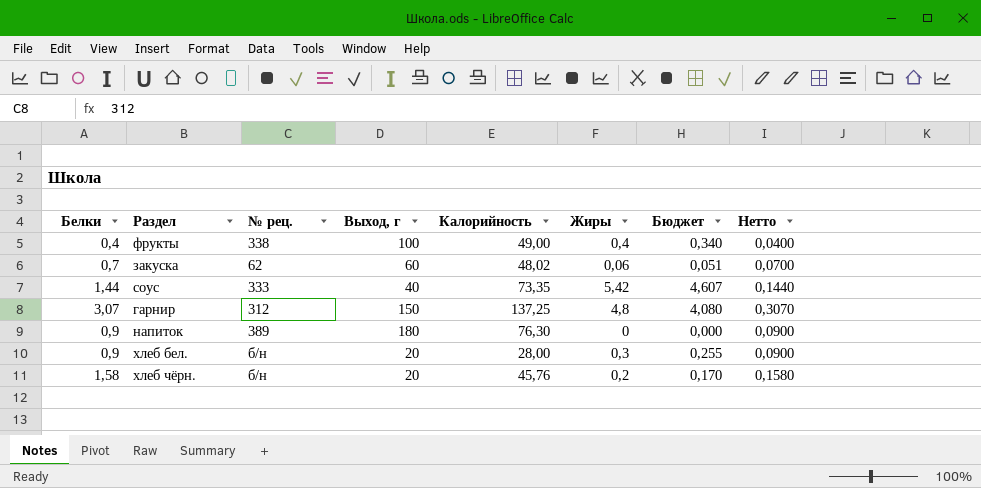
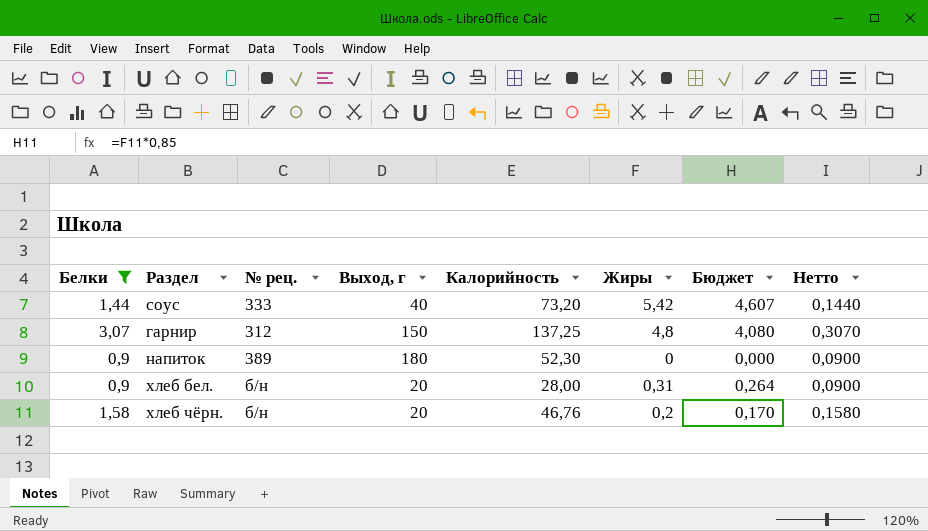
filter: none -> Белки >= 0,9
соус | Калорийность: 73,35 -> 73,20
напиток | Калорийность: 76,30 -> 52,30
хлеб бел. | Жиры: 0,3 -> 0,31
хлеб бел. | Бюджет: 0,255 -> 0,264
хлеб чёрн. | Калорийность: 45,76 -> 46,76

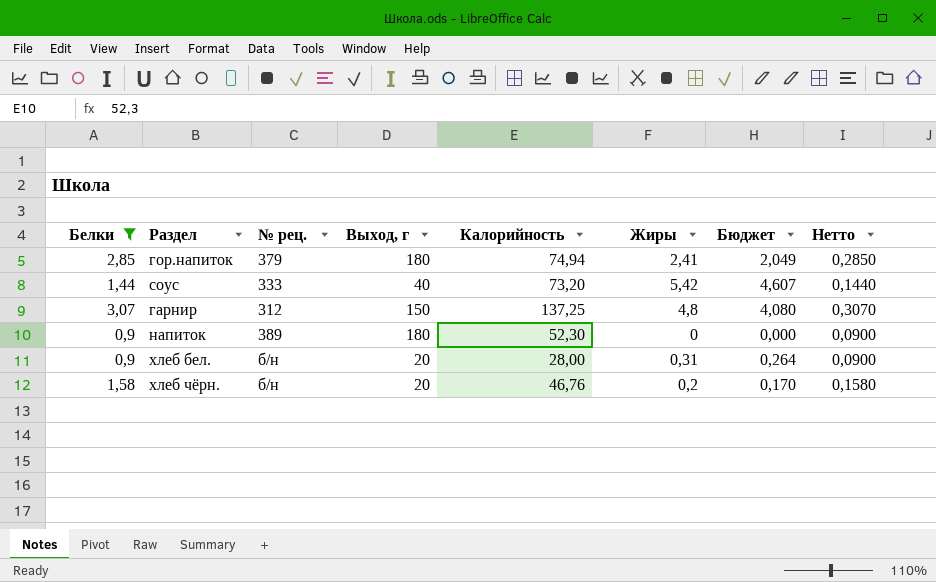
row гор.напиток: none -> 2,85 | 379 | 180 | 74,94 | 2,41 | 2,049 | 0,2850

